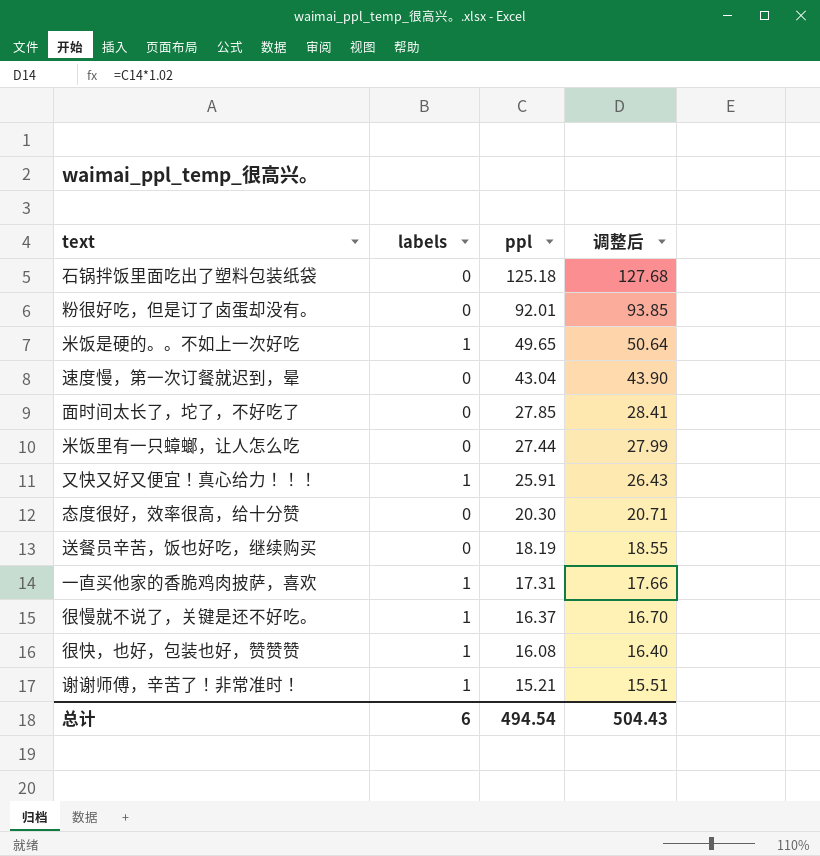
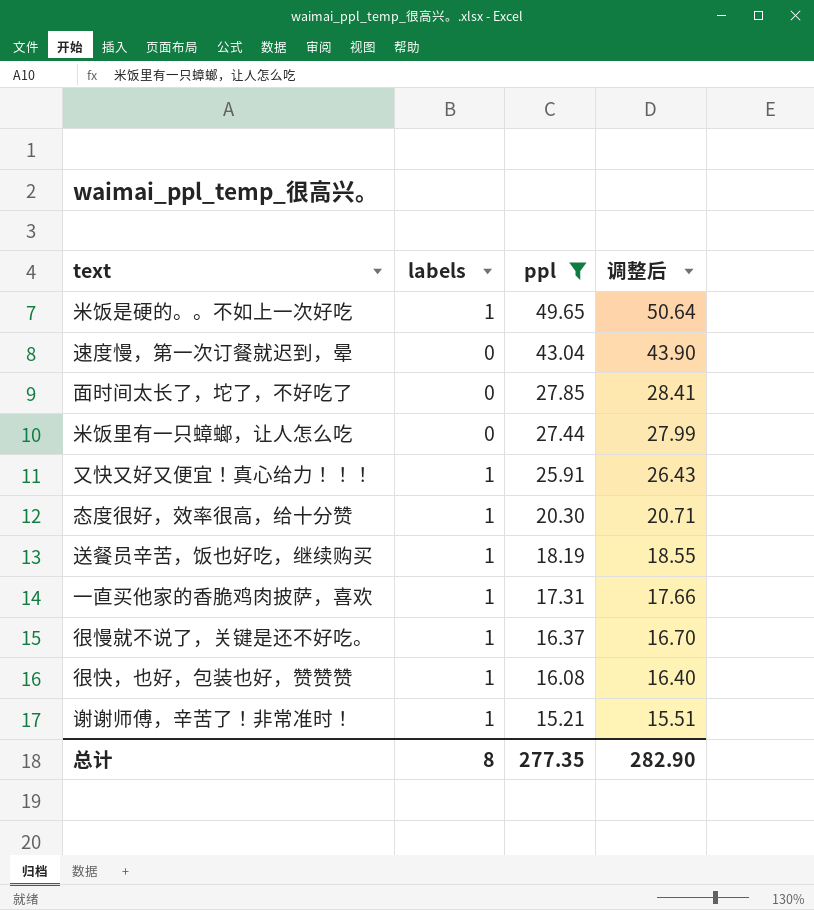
filter: none -> ppl <= 49.65
态度很好，效率很高，给十分赞 | labels: 0 -> 1
送餐员辛苦，饭也好吃，继续购买 | labels: 0 -> 1
总计 | labels: 6 -> 8
总计 | ppl: 494.54 -> 277.35
总计 | 调整后: 504.43 -> 282.90

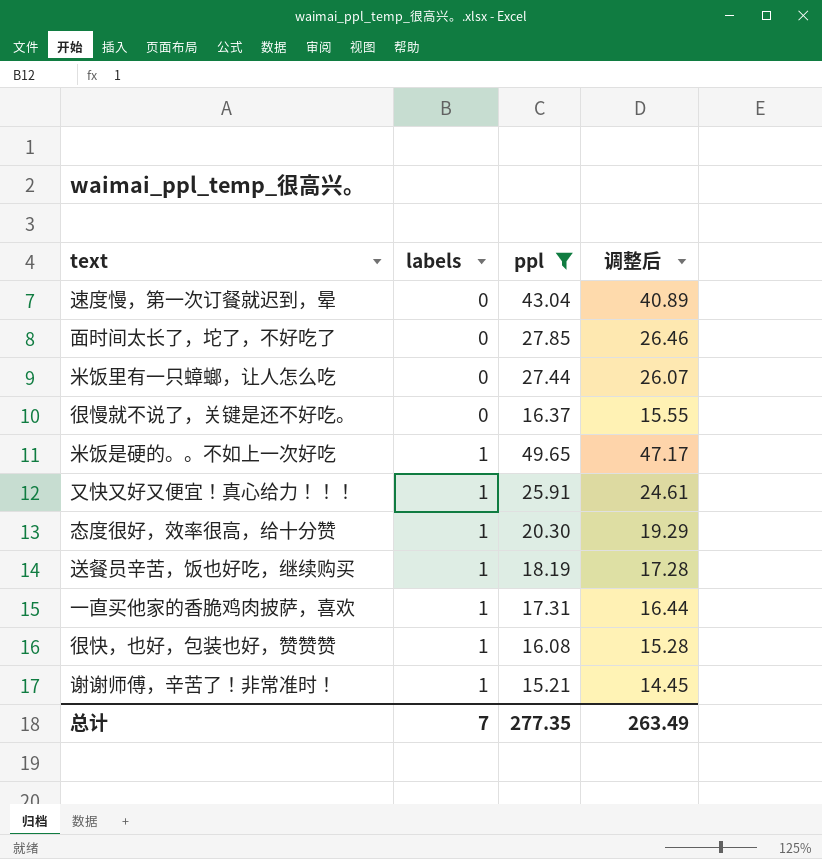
row order: ppl descending -> labels ascending
column 调整后 | formula: [ppl] * 1.02 -> [ppl] * 0.95
很慢就不说了，关键是还不好吃。 | labels: 1 -> 0
总计 | labels: 8 -> 7
总计 | 调整后: 282.90 -> 263.49

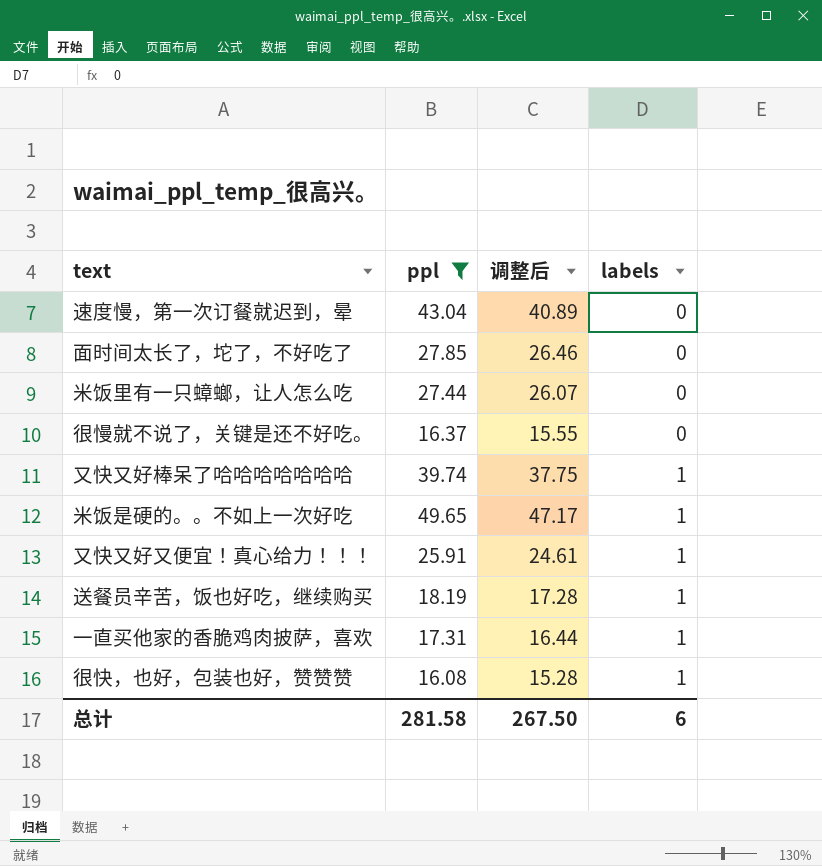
column labels | position: 2 -> 4
row 态度很好，效率很高，给十分赞: 1 | 20.30 | 19.29 -> none
row 谢谢师傅，辛苦了！非常准时！: 1 | 15.21 | 14.45 -> none
row 又快又好棒呆了哈哈哈哈哈哈哈: none -> 39.74 | 37.75 | 1
总计 | ppl: 277.35 -> 281.58
总计 | 调整后: 263.49 -> 267.50
总计 | labels: 7 -> 6

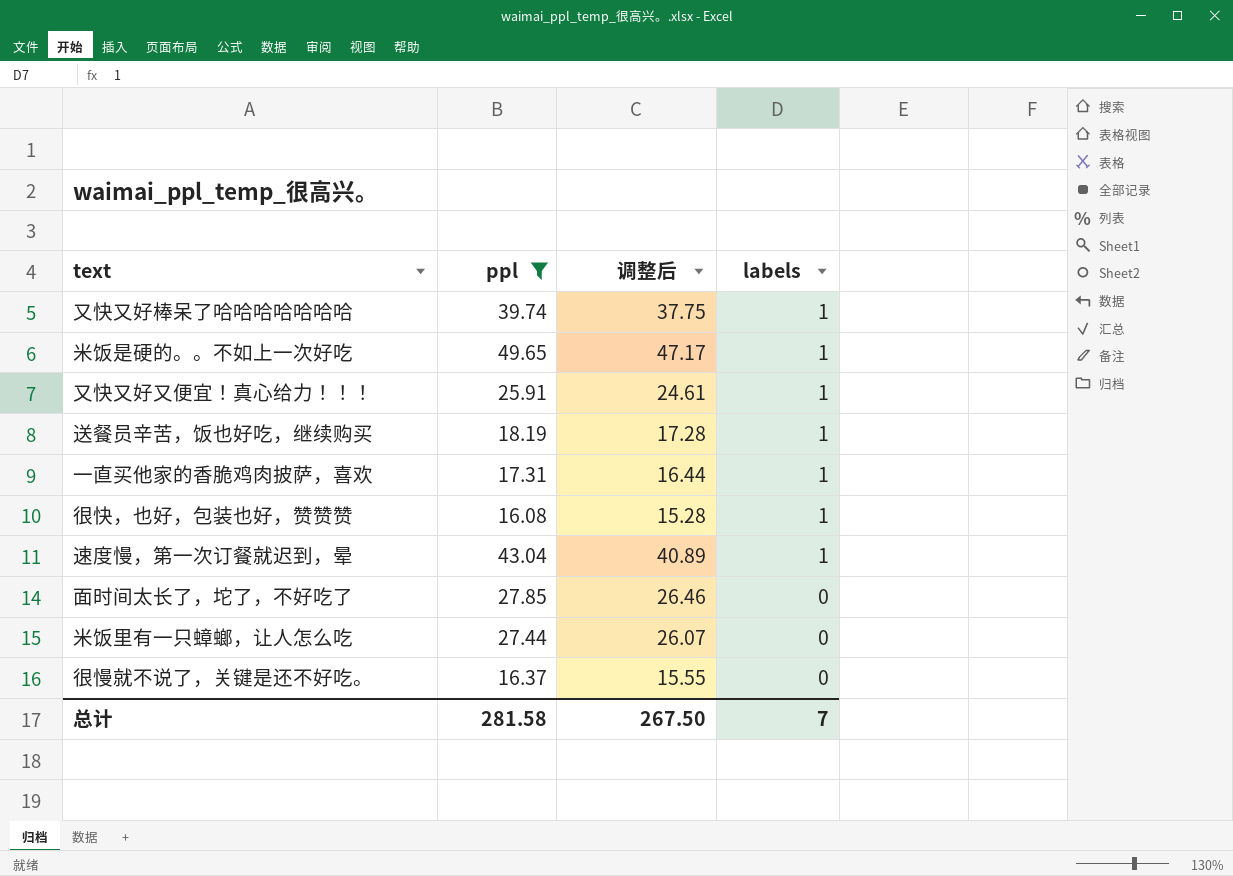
row order: labels ascending -> labels descending
速度慢，第一次订餐就迟到，晕 | labels: 0 -> 1
总计 | labels: 6 -> 7

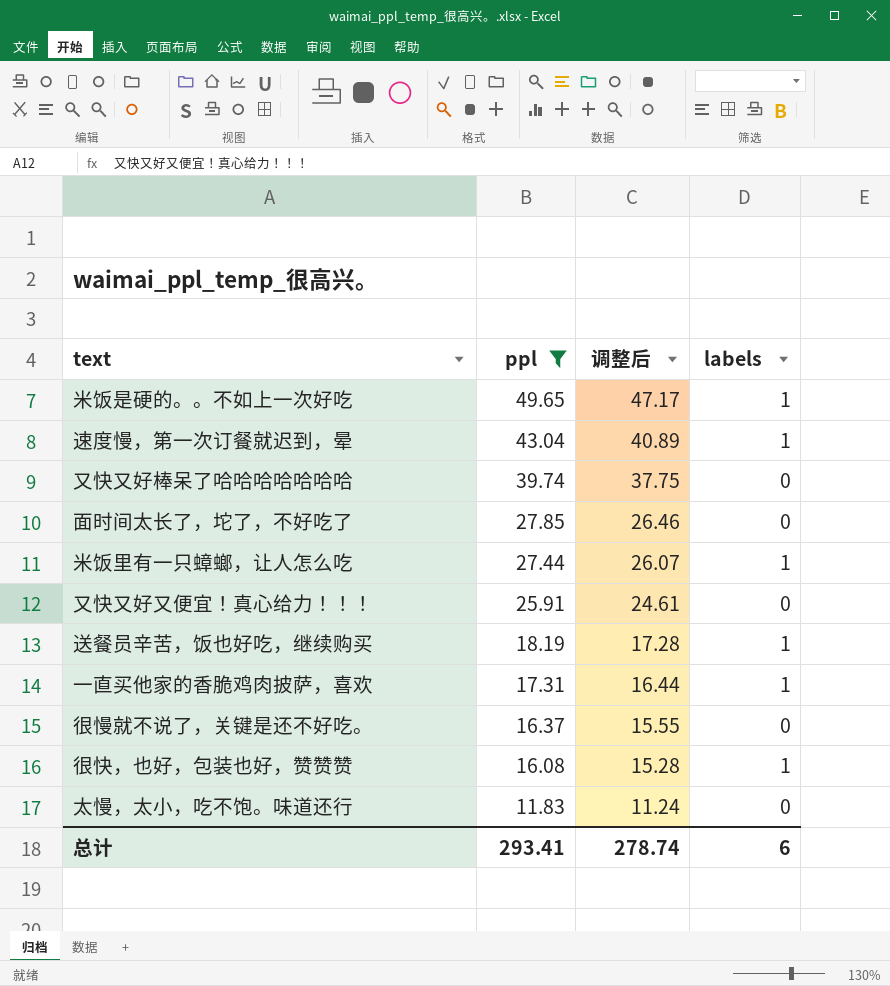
row order: labels descending -> ppl descending
又快又好棒呆了哈哈哈哈哈哈哈 | labels: 1 -> 0
米饭里有一只蟑螂，让人怎么吃 | labels: 0 -> 1
又快又好又便宜！真心给力！！！ | labels: 1 -> 0
row 太慢，太小，吃不饱。味道还行: none -> 11.83 | 11.24 | 0
总计 | ppl: 281.58 -> 293.41
总计 | 调整后: 267.50 -> 278.74
总计 | labels: 7 -> 6

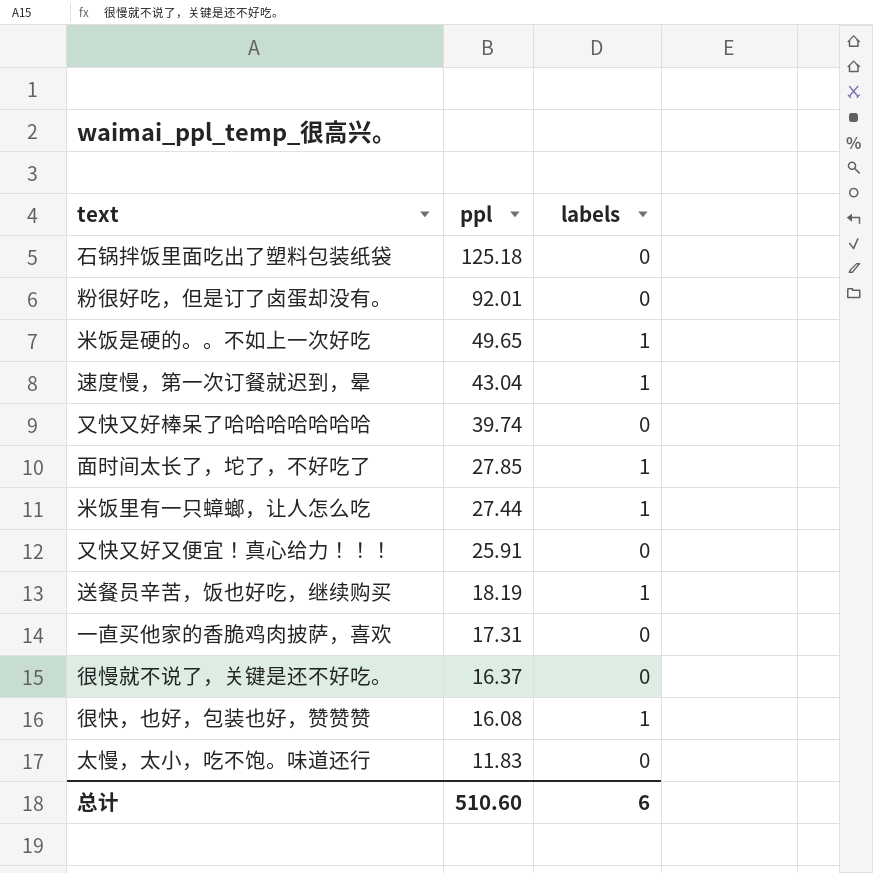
filter: ppl <= 49.65 -> none
column 调整后 | formula: [ppl] * 0.95 -> none
面时间太长了，坨了，不好吃了 | labels: 0 -> 1
一直买他家的香脆鸡肉披萨，喜欢 | labels: 1 -> 0
总计 | ppl: 293.41 -> 510.60

